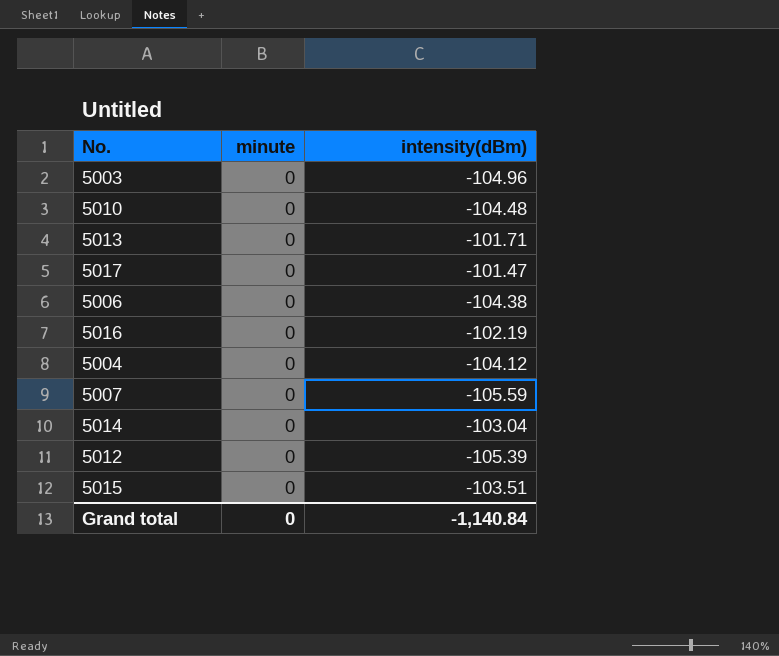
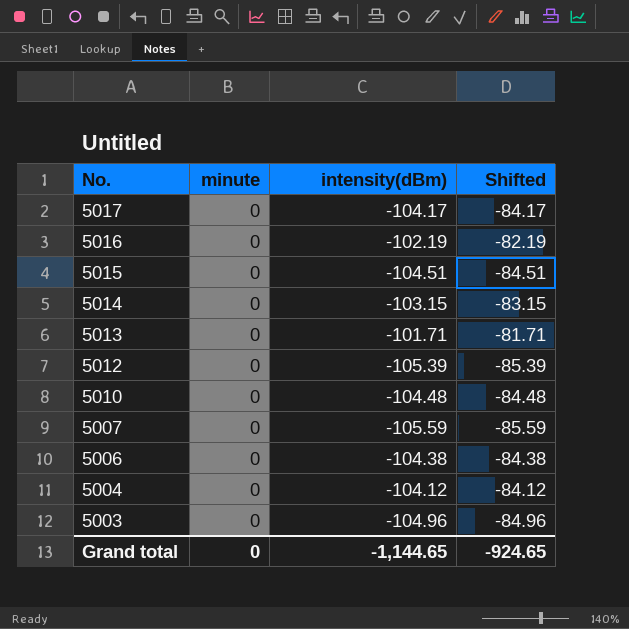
row order: none -> No. descending
column Shifted | formula: none -> [intensity(dBm)] + 20
5017 | intensity(dBm): -101.47 -> -104.17
5015 | intensity(dBm): -103.51 -> -104.51
5014 | intensity(dBm): -103.04 -> -103.15
Grand total | intensity(dBm): -1,140.84 -> -1,144.65

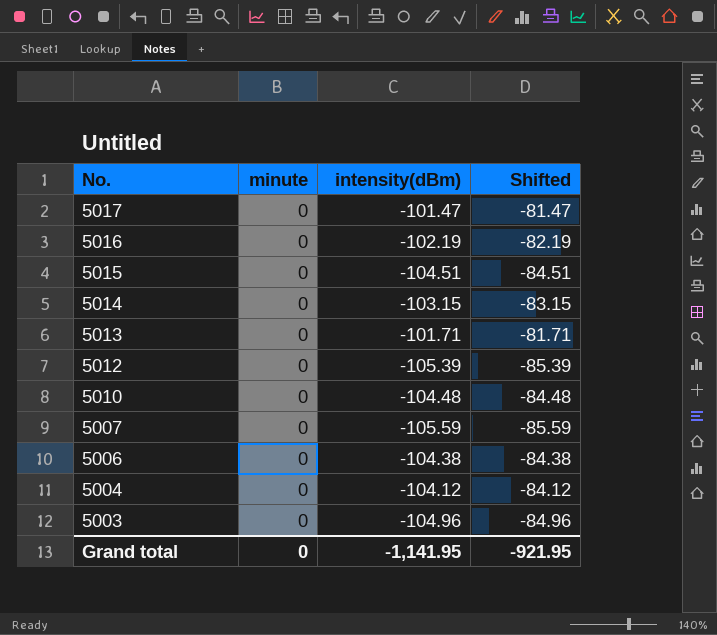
5017 | intensity(dBm): -104.17 -> -101.47
5017 | Shifted: -84.17 -> -81.47
Grand total | intensity(dBm): -1,144.65 -> -1,141.95
Grand total | Shifted: -924.65 -> -921.95

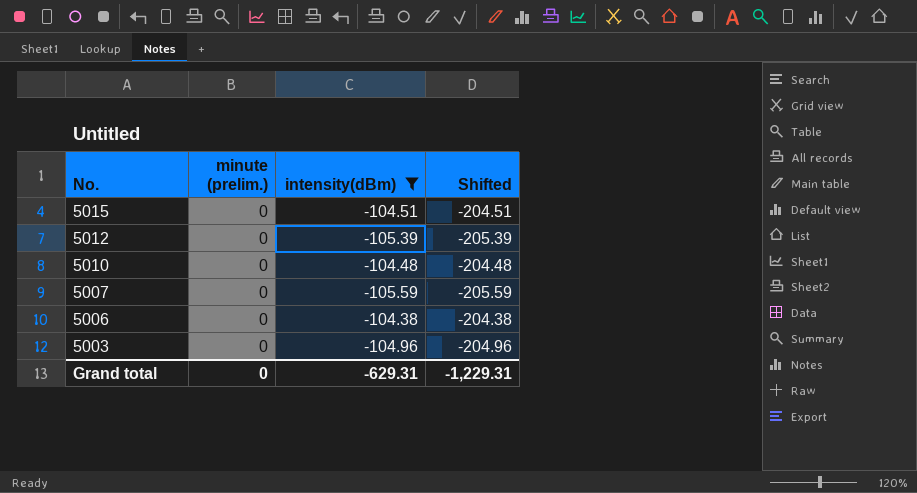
filter: none -> intensity(dBm) <= -104.38
column name: minute -> minute (prelim.)
column Shifted | formula: [intensity(dBm)] + 20 -> [intensity(dBm)] - 100
Grand total | intensity(dBm): -1,141.95 -> -629.31
Grand total | Shifted: -921.95 -> -1,229.31

